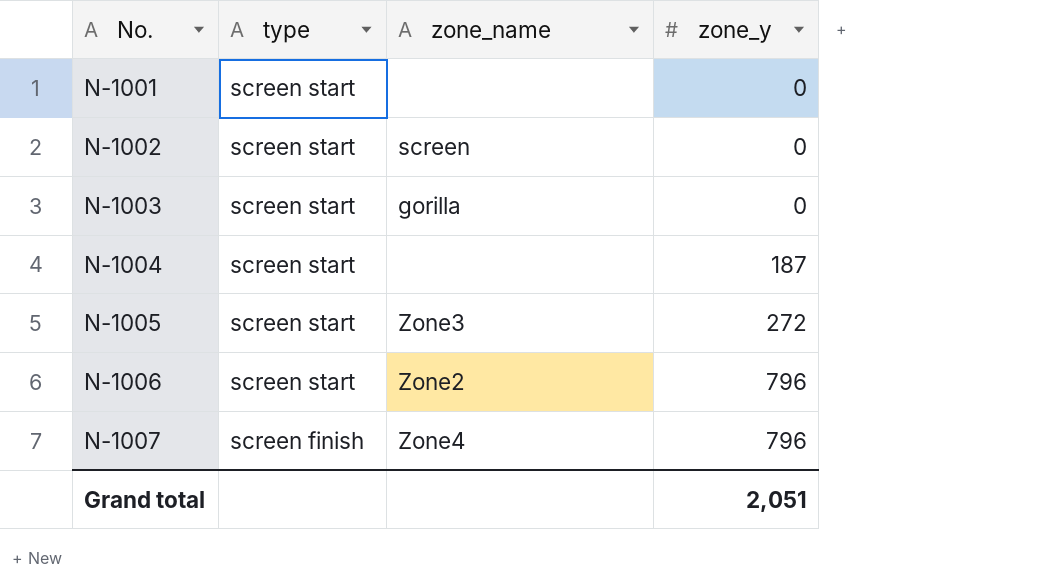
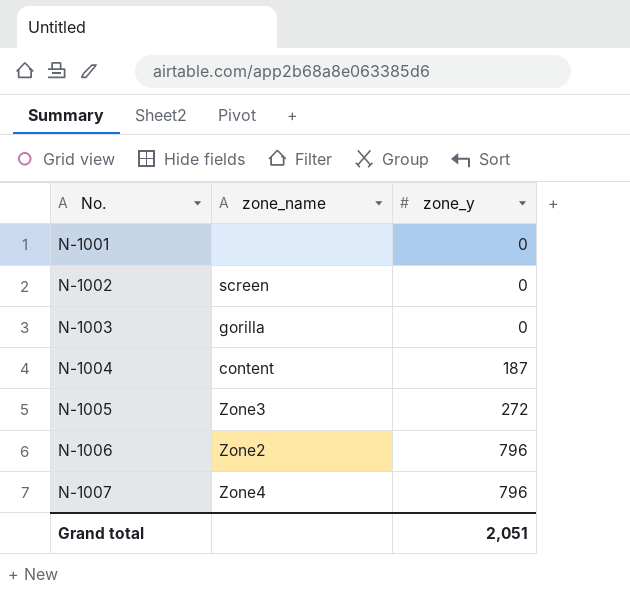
column type | position: 2 -> none
N-1004 | zone_name: none -> content

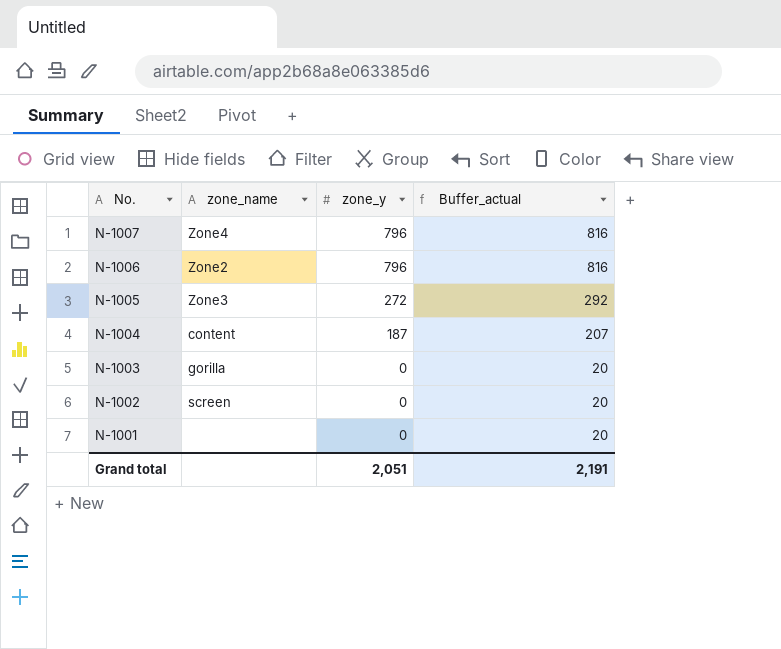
row order: No. ascending -> No. descending
column Buffer_actual | formula: none -> [zone_y] + 20

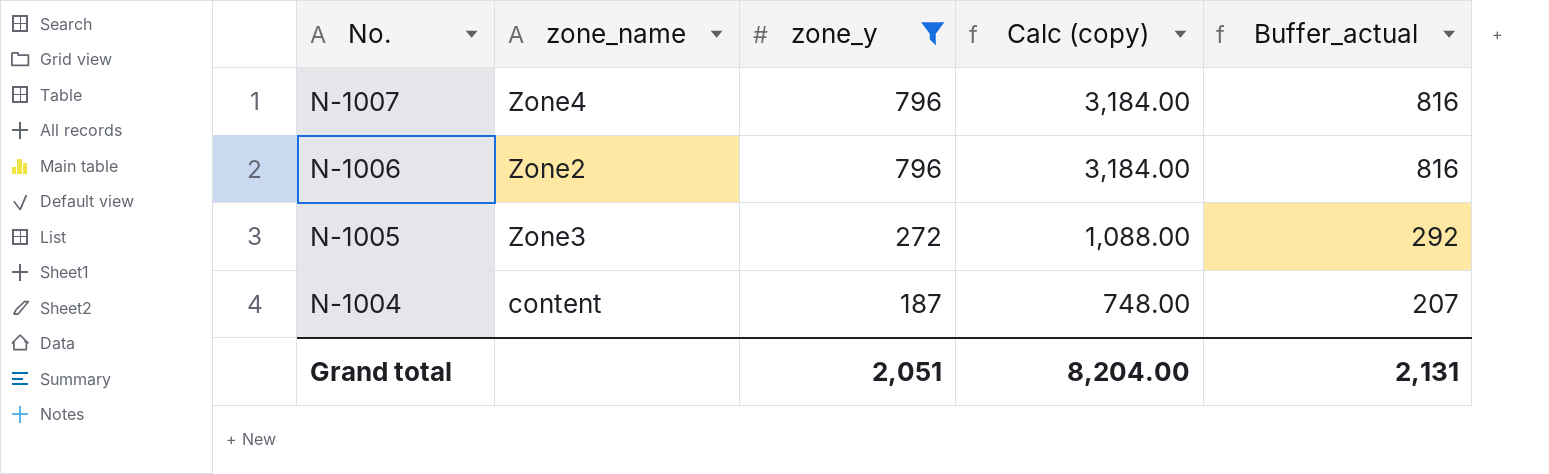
filter: none -> zone_y != 0
column Calc (copy) | formula: none -> [zone_y] * 4
Grand total | Buffer_actual: 2,191 -> 2,131

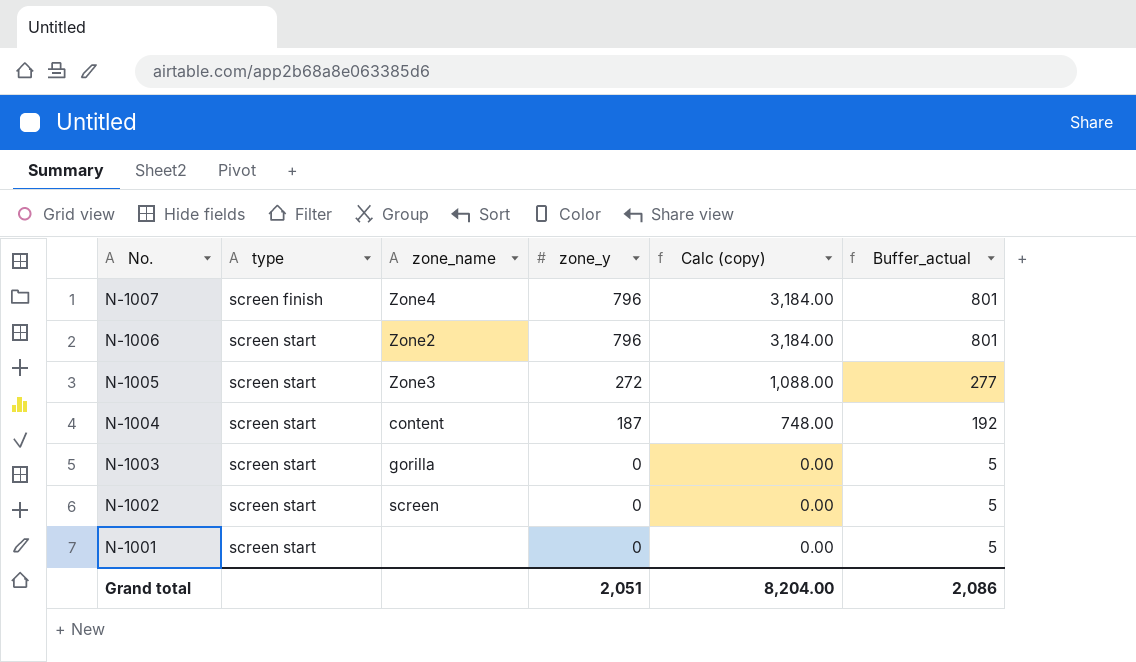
filter: zone_y != 0 -> none
column type | position: none -> 2
column Buffer_actual | formula: [zone_y] + 20 -> [zone_y] + 5
Grand total | Buffer_actual: 2,131 -> 2,086

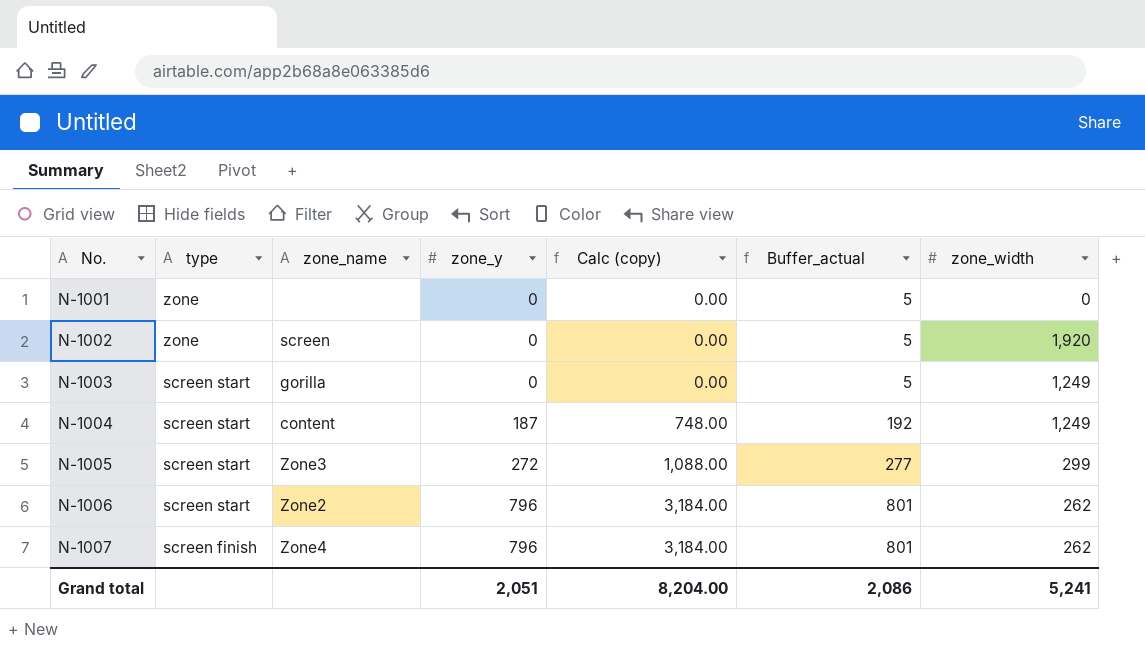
row order: No. descending -> No. ascending
column zone_width | position: none -> 7
N-1001 | type: screen start -> zone
N-1002 | type: screen start -> zone

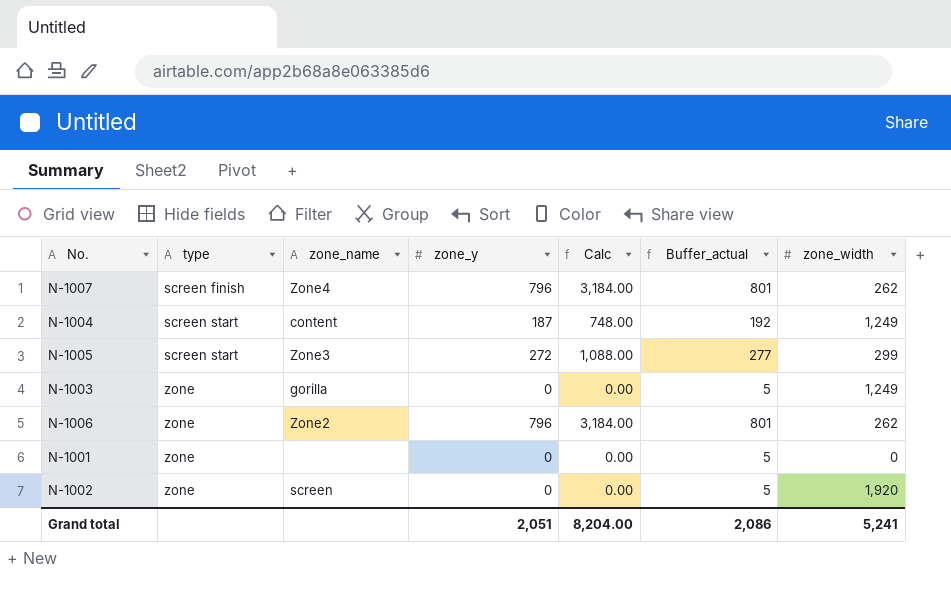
row order: No. ascending -> type ascending
column name: Calc (copy) -> Calc
N-1003 | type: screen start -> zone
N-1006 | type: screen start -> zone

